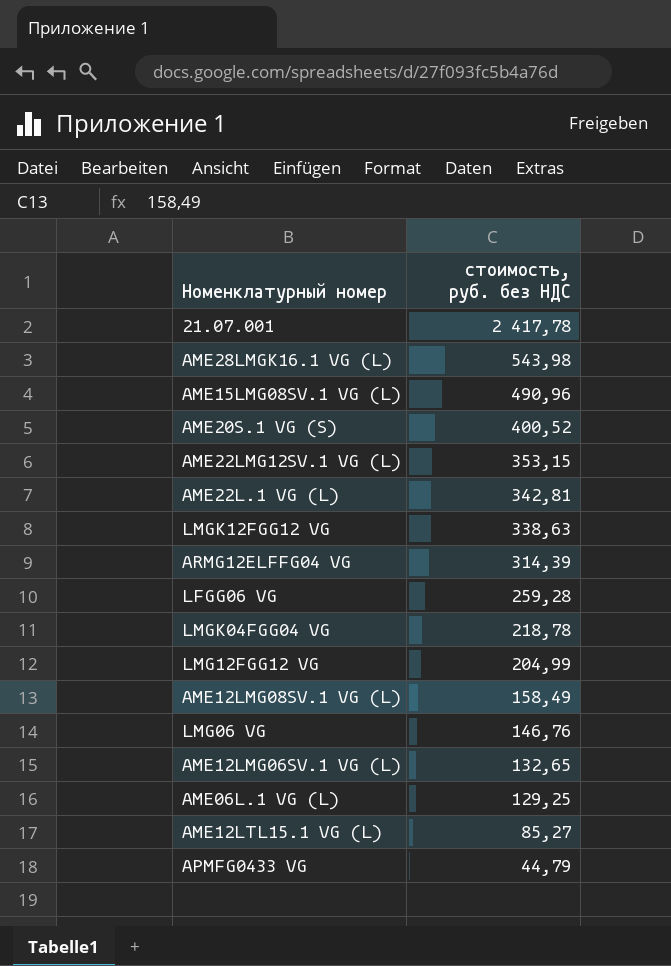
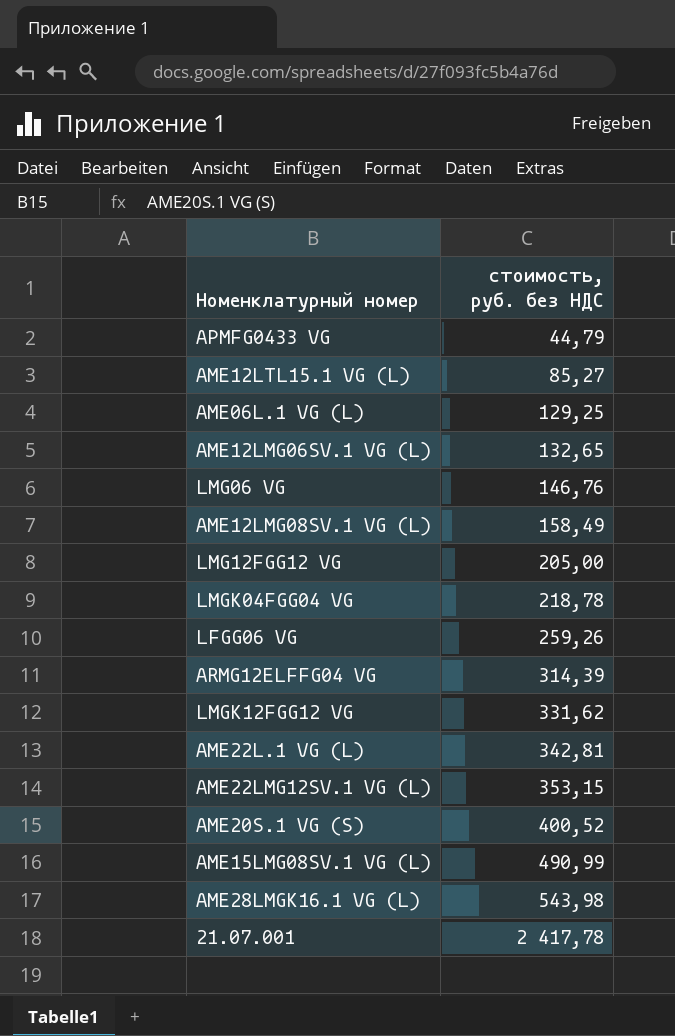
row order: стоимость, руб. без НДС descending -> стоимость, руб. без НДС ascending
LMG12FGG12 VG | стоимость, руб. без НДС: 204,99 -> 205,00
LFGG06 VG | стоимость, руб. без НДС: 259,28 -> 259,26
LMGK12FGG12 VG | стоимость, руб. без НДС: 338,63 -> 331,62
AME15LMG08SV.1 VG (L) | стоимость, руб. без НДС: 490,96 -> 490,99

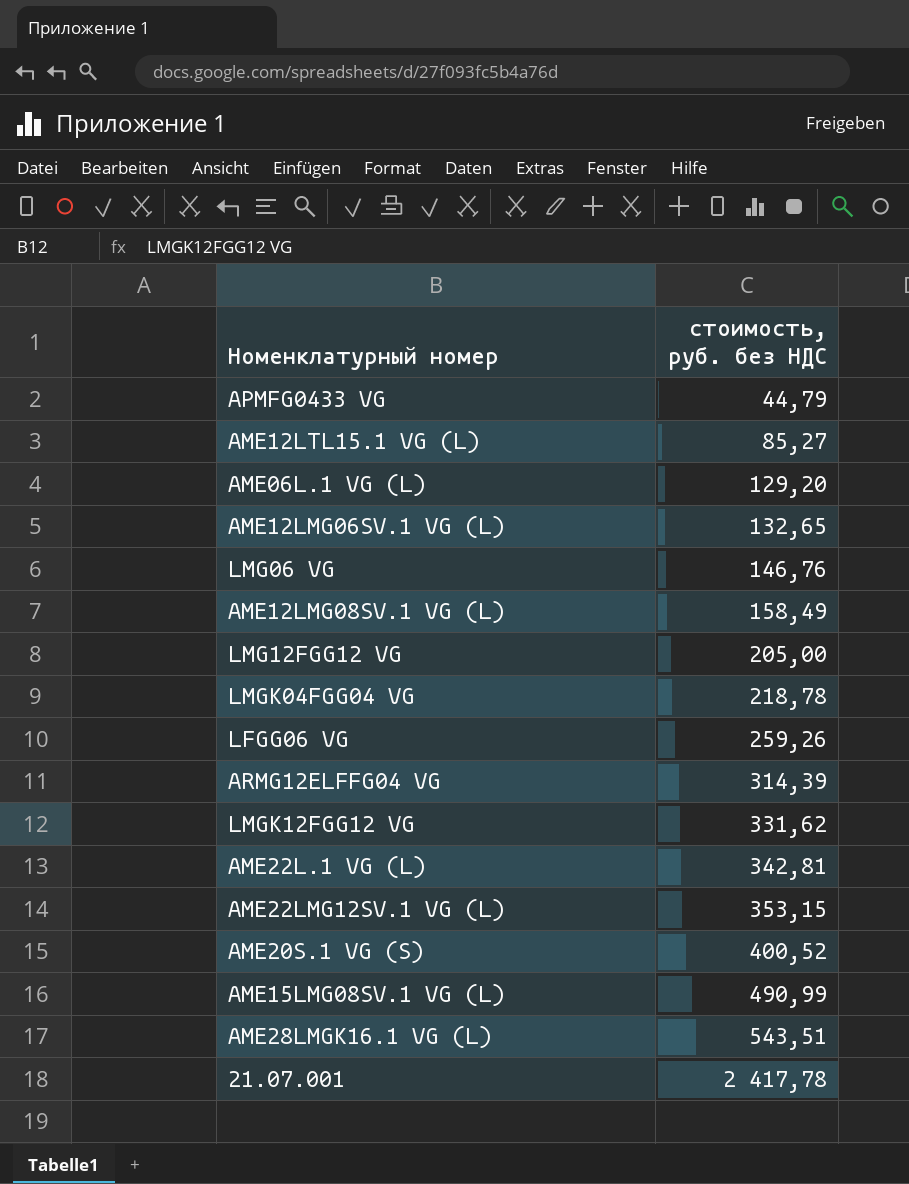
AME06L.1 VG (L) | стоимость, руб. без НДС: 129,25 -> 129,20
AME28LMGK16.1 VG (L) | стоимость, руб. без НДС: 543,98 -> 543,51

